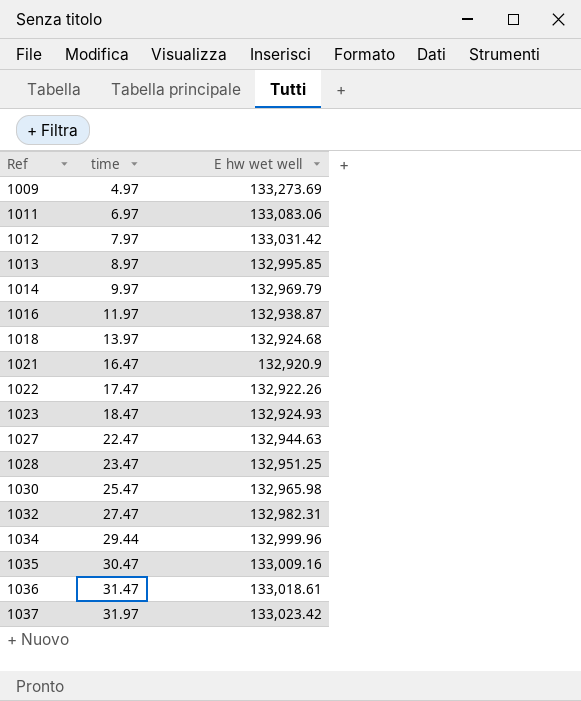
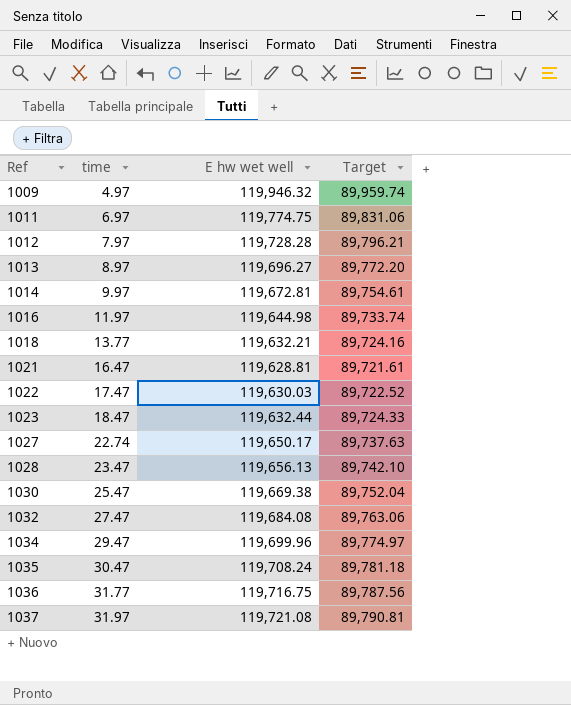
column Target | formula: none -> [E hw wet well] * 0.75
1009 | E hw wet well: 133,273.69 -> 119,946.32
1011 | E hw wet well: 133,083.06 -> 119,774.75
1012 | E hw wet well: 133,031.42 -> 119,728.28
1013 | E hw wet well: 132,995.85 -> 119,696.27
1014 | E hw wet well: 132,969.79 -> 119,672.81
1016 | E hw wet well: 132,938.87 -> 119,644.98
1018 | time: 13.97 -> 13.77
1018 | E hw wet well: 132,924.68 -> 119,632.21
1021 | E hw wet well: 132,920.9 -> 119,628.81
1022 | E hw wet well: 132,922.26 -> 119,630.03
1023 | E hw wet well: 132,924.93 -> 119,632.44
1027 | time: 22.47 -> 22.74
1027 | E hw wet well: 132,944.63 -> 119,650.17
1028 | E hw wet well: 132,951.25 -> 119,656.13
1030 | E hw wet well: 132,965.98 -> 119,669.38
1032 | E hw wet well: 132,982.31 -> 119,684.08
1034 | time: 29.44 -> 29.47
1034 | E hw wet well: 132,999.96 -> 119,699.96
1035 | E hw wet well: 133,009.16 -> 119,708.24
1036 | time: 31.47 -> 31.77
1036 | E hw wet well: 133,018.61 -> 119,716.75
1037 | E hw wet well: 133,023.42 -> 119,721.08

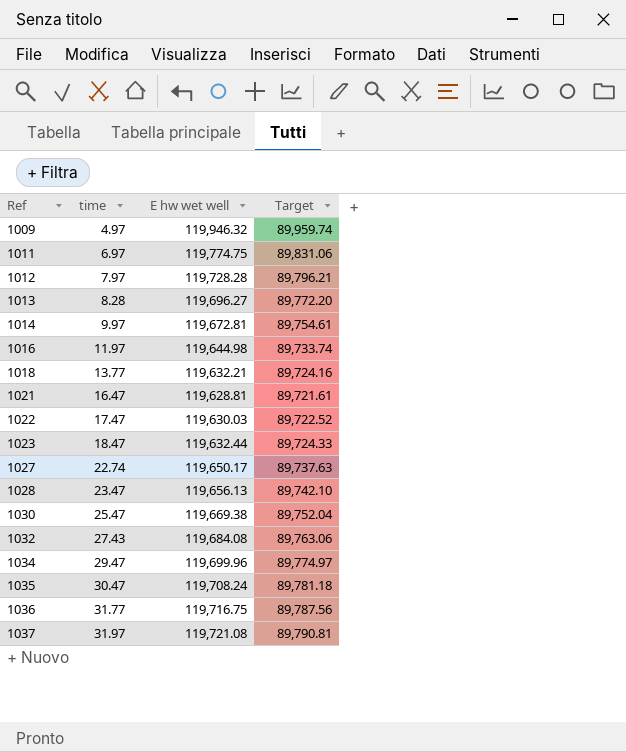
1013 | time: 8.97 -> 8.28
1032 | time: 27.47 -> 27.43

